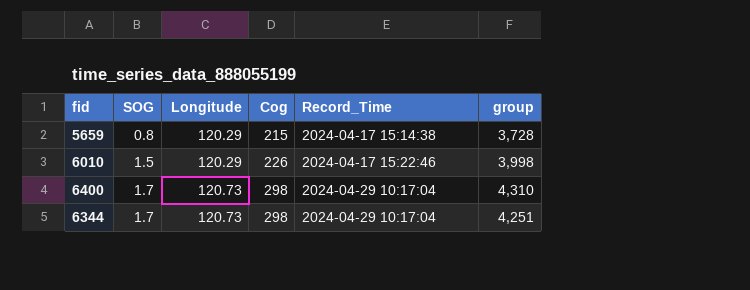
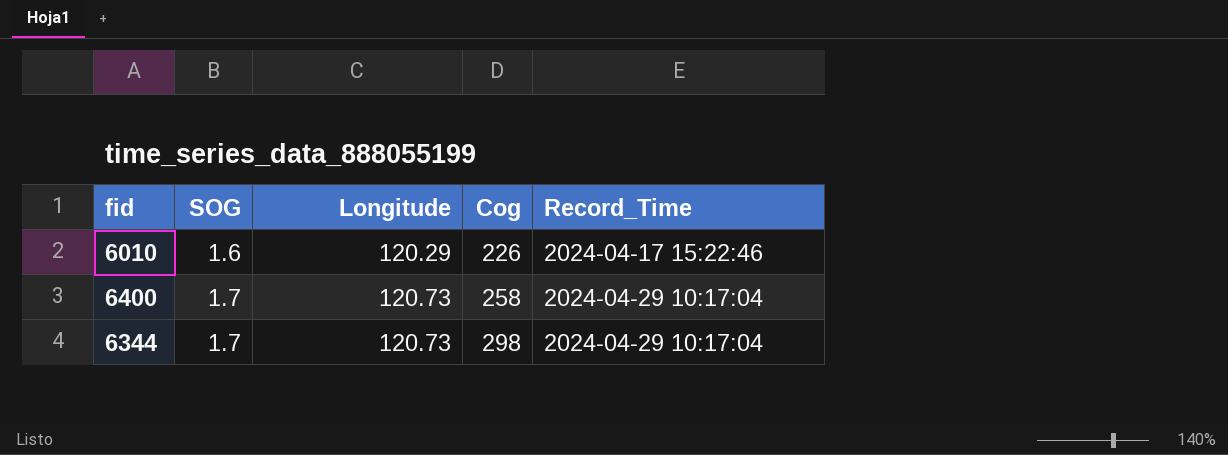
column group | position: 6 -> none
row 5659: 0.8 | 120.29 | 215 | 2024-04-17 15:14:38 | 3,728 -> none
6010 | SOG: 1.5 -> 1.6
6400 | Cog: 298 -> 258

